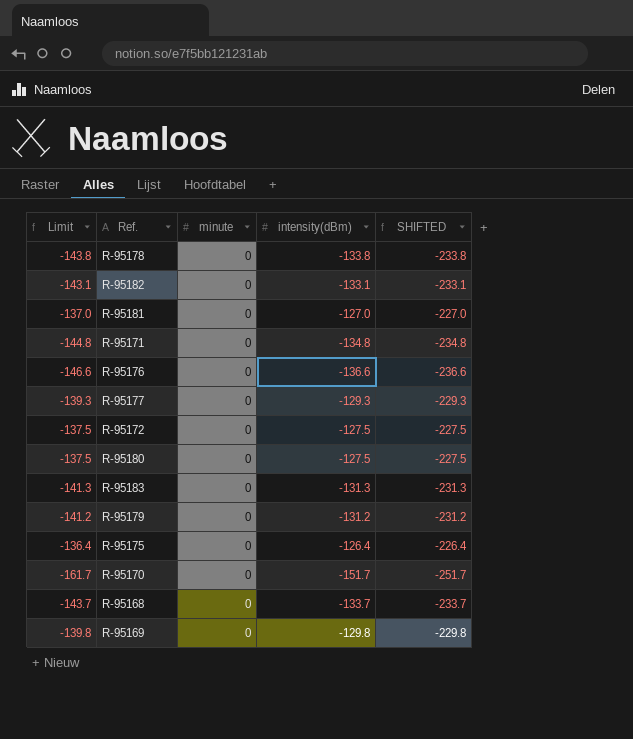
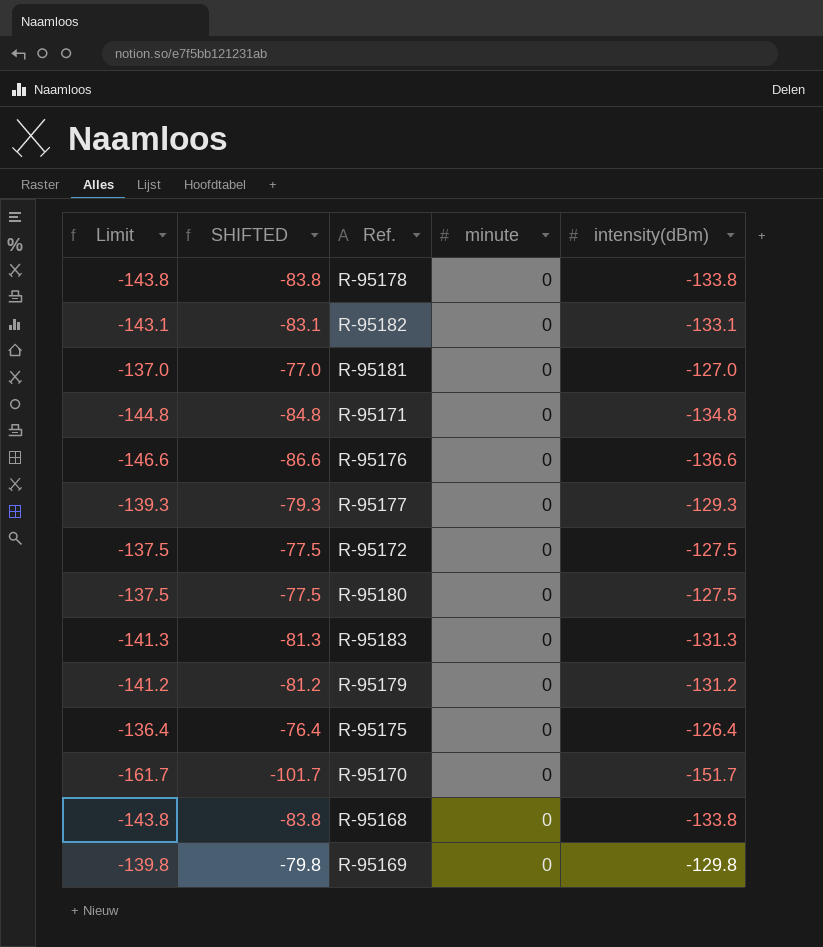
column SHIFTED | formula: [intensity(dBm)] - 100 -> [intensity(dBm)] + 50
column SHIFTED | position: 5 -> 2
R-95168 | Limit: -143.7 -> -143.8
R-95168 | intensity(dBm): -133.7 -> -133.8

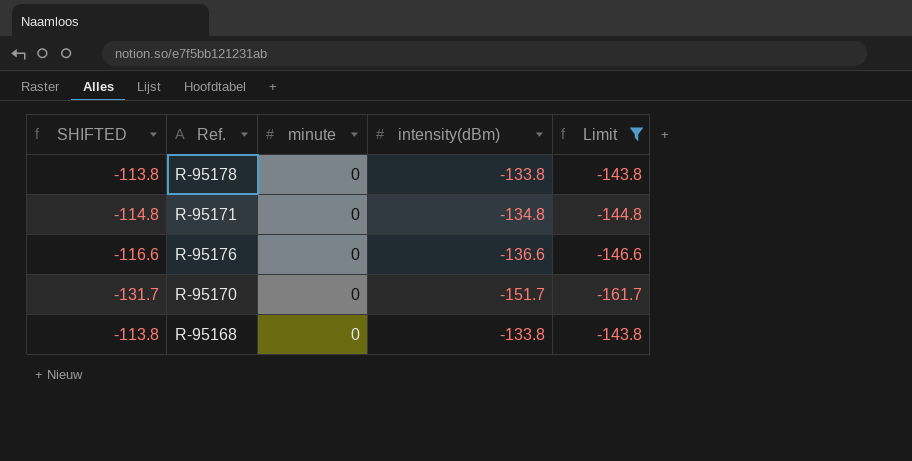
filter: none -> Limit <= -143.8
column SHIFTED | formula: [intensity(dBm)] + 50 -> [intensity(dBm)] + 20
column Limit | position: 1 -> 5

